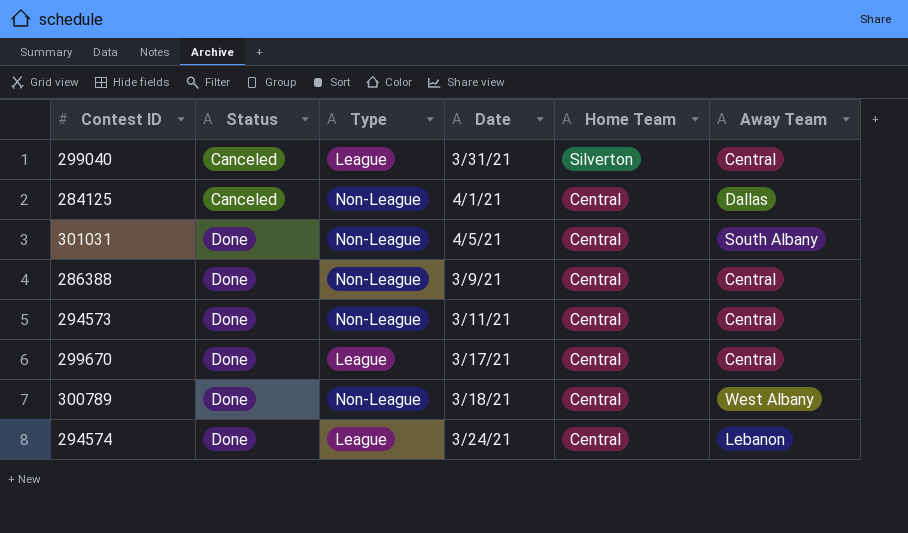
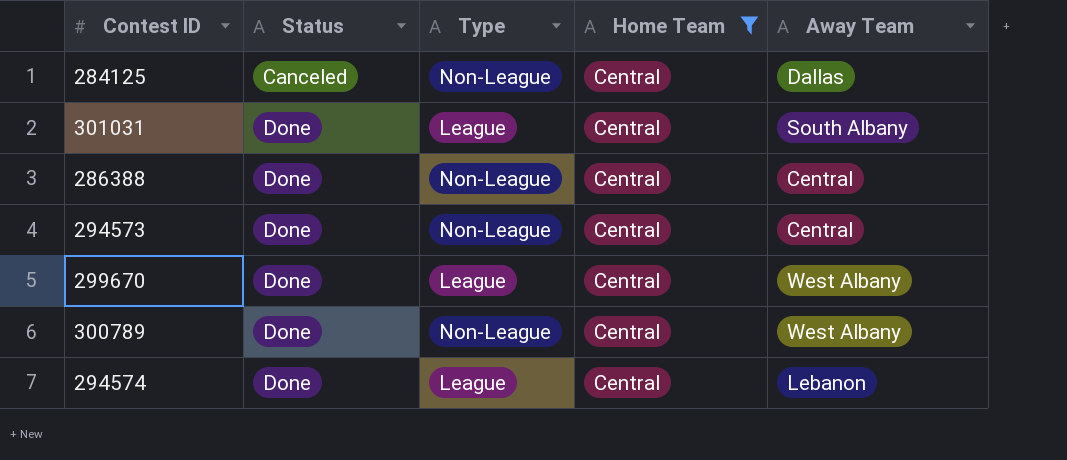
filter: none -> Home Team = Central
column Date | position: 4 -> none
301031 | Type: Non-League -> League
299670 | Away Team: Central -> West Albany

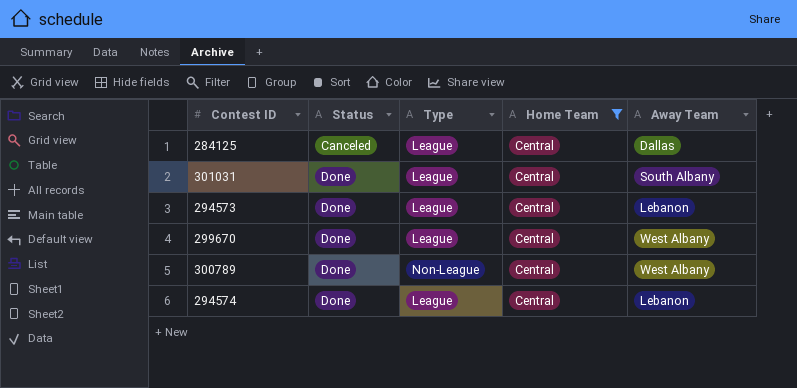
row 286388: Done | Non-League | Central | Central -> none
284125 | Type: Non-League -> League
294573 | Type: Non-League -> League
294573 | Away Team: Central -> Lebanon

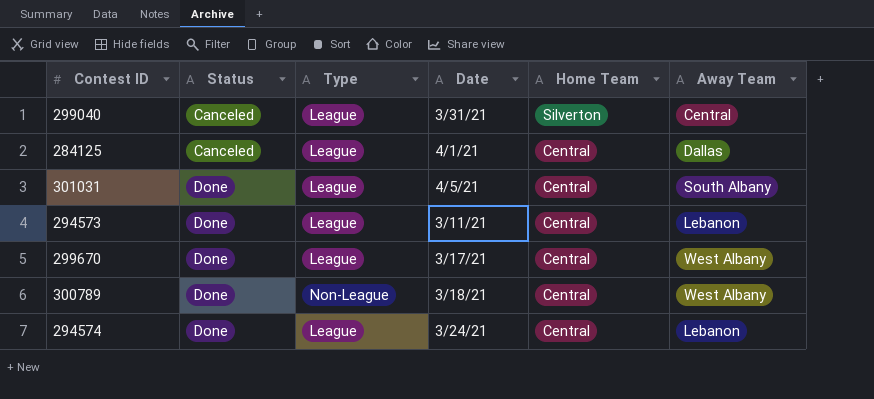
filter: Home Team = Central -> none
column Date | position: none -> 4

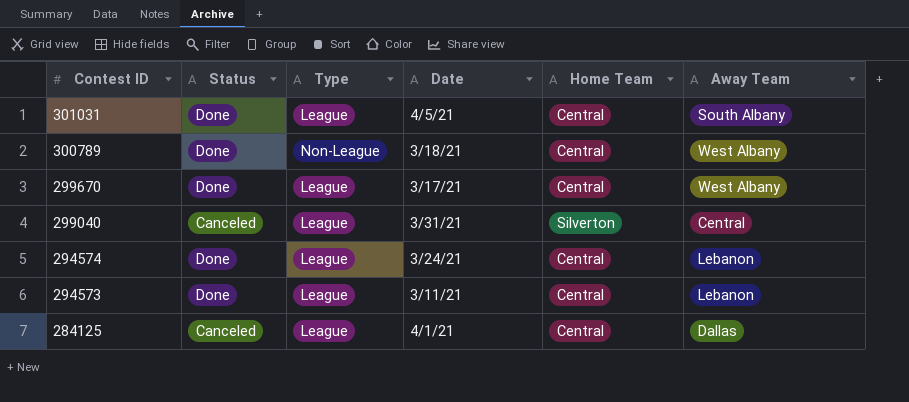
row order: Status ascending -> Contest ID descending

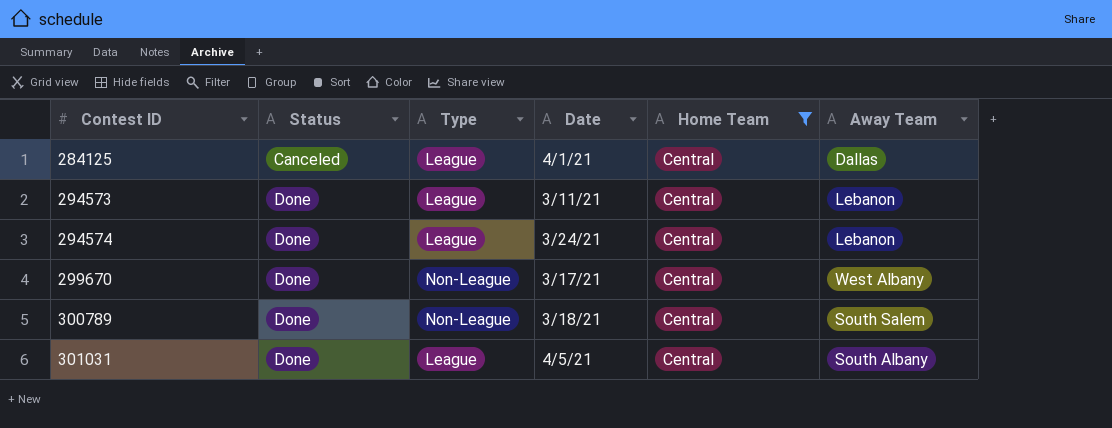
filter: none -> Home Team = Central
row order: Contest ID descending -> Contest ID ascending
299670 | Type: League -> Non-League
300789 | Away Team: West Albany -> South Salem

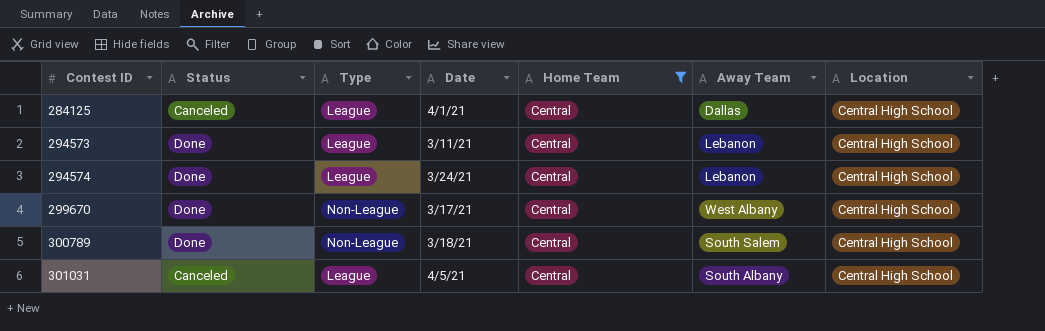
column Location | position: none -> 7
301031 | Status: Done -> Canceled

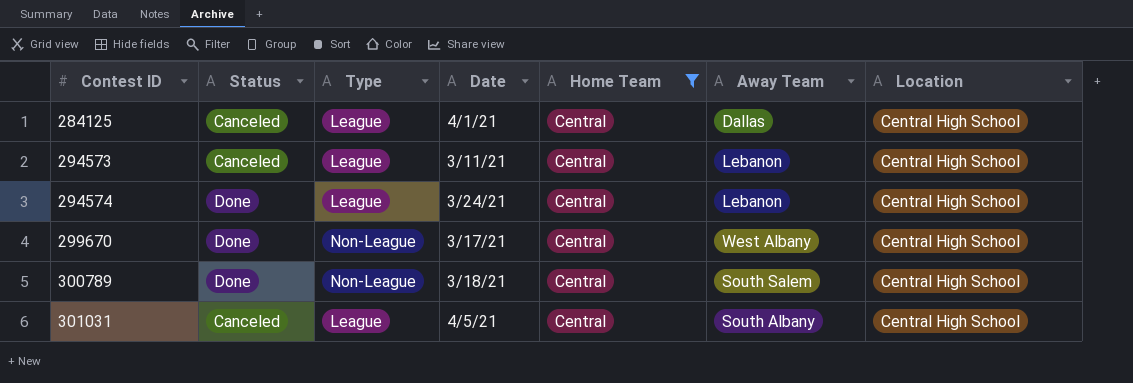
294573 | Status: Done -> Canceled

